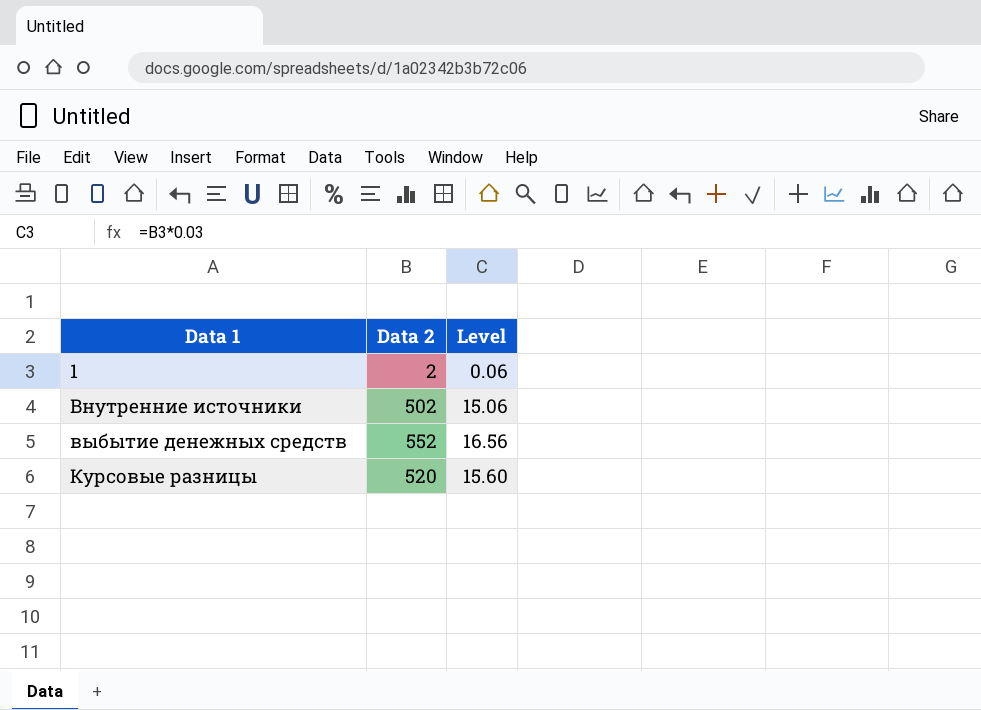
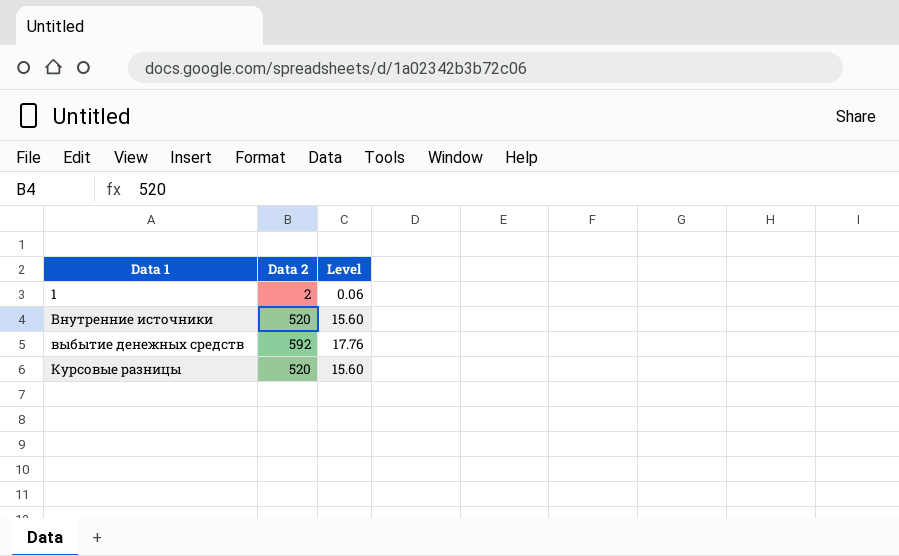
Внутренние источники | Data 2: 502 -> 520
Внутренние источники | Level: 15.06 -> 15.60
выбытие денежных средств | Data 2: 552 -> 592
выбытие денежных средств | Level: 16.56 -> 17.76

